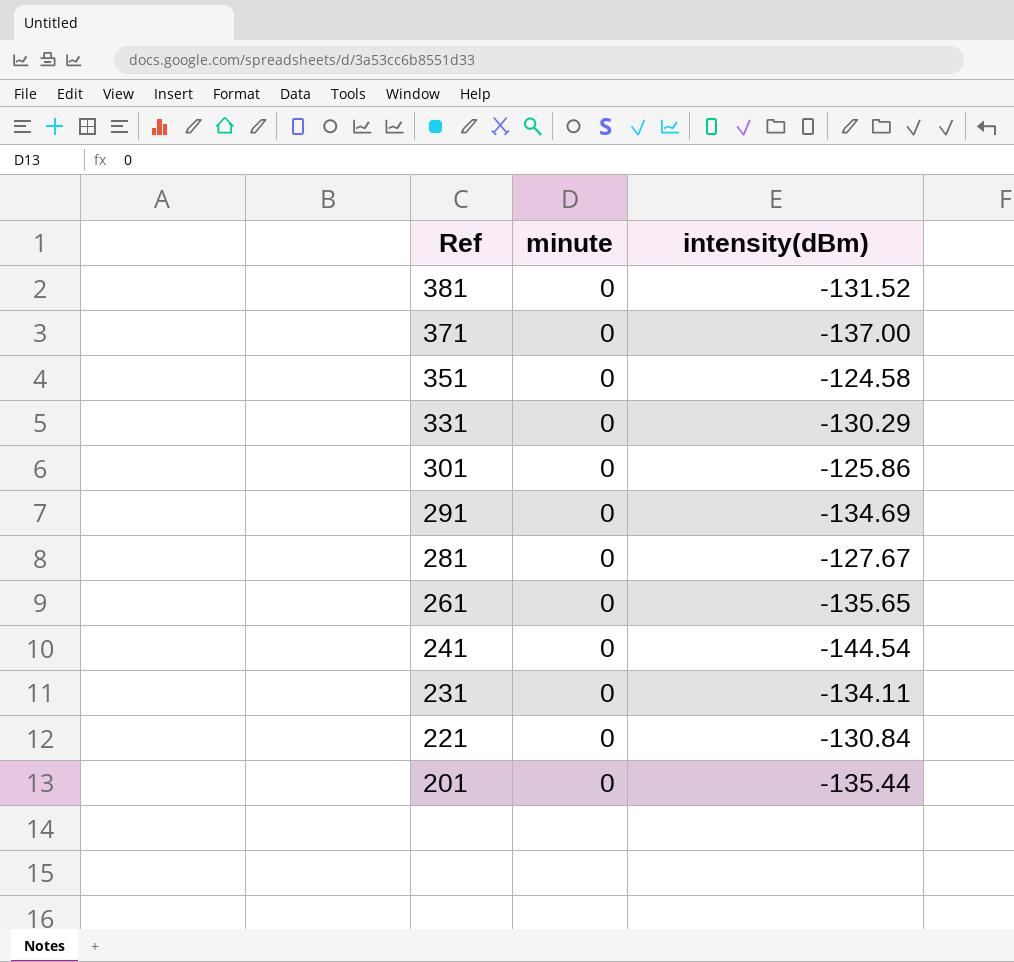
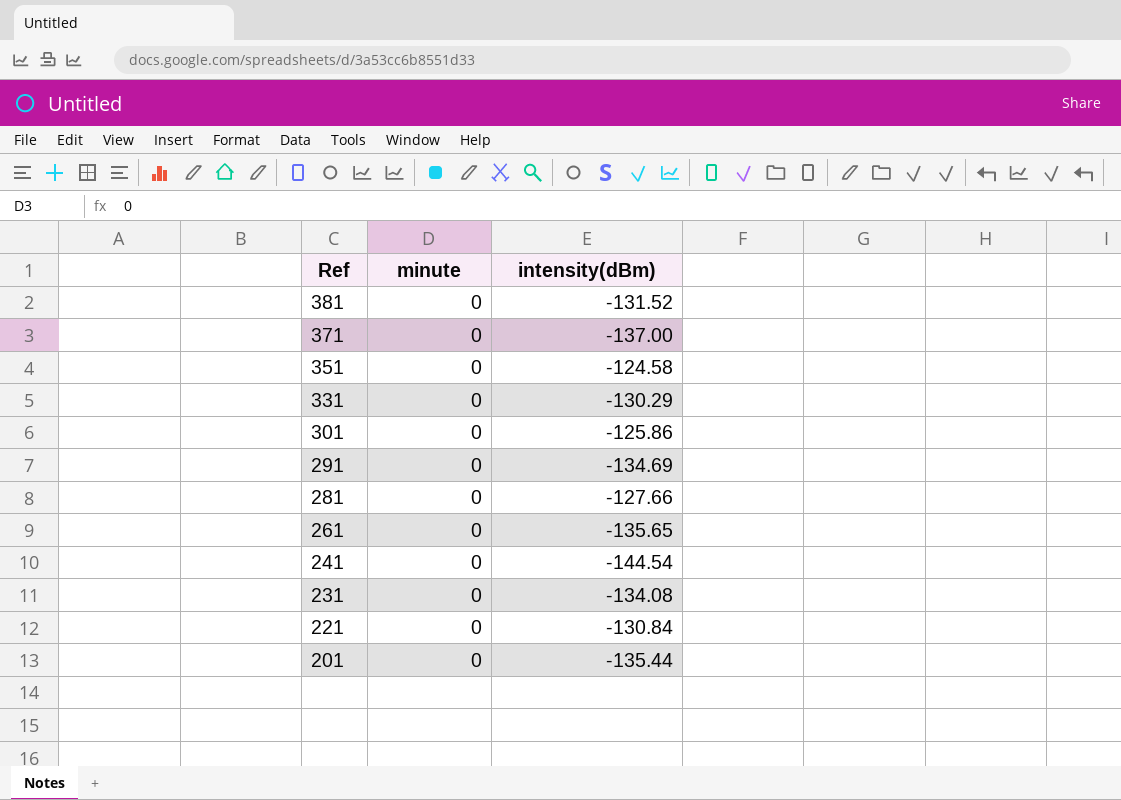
281 | intensity(dBm): -127.67 -> -127.66
231 | intensity(dBm): -134.11 -> -134.08

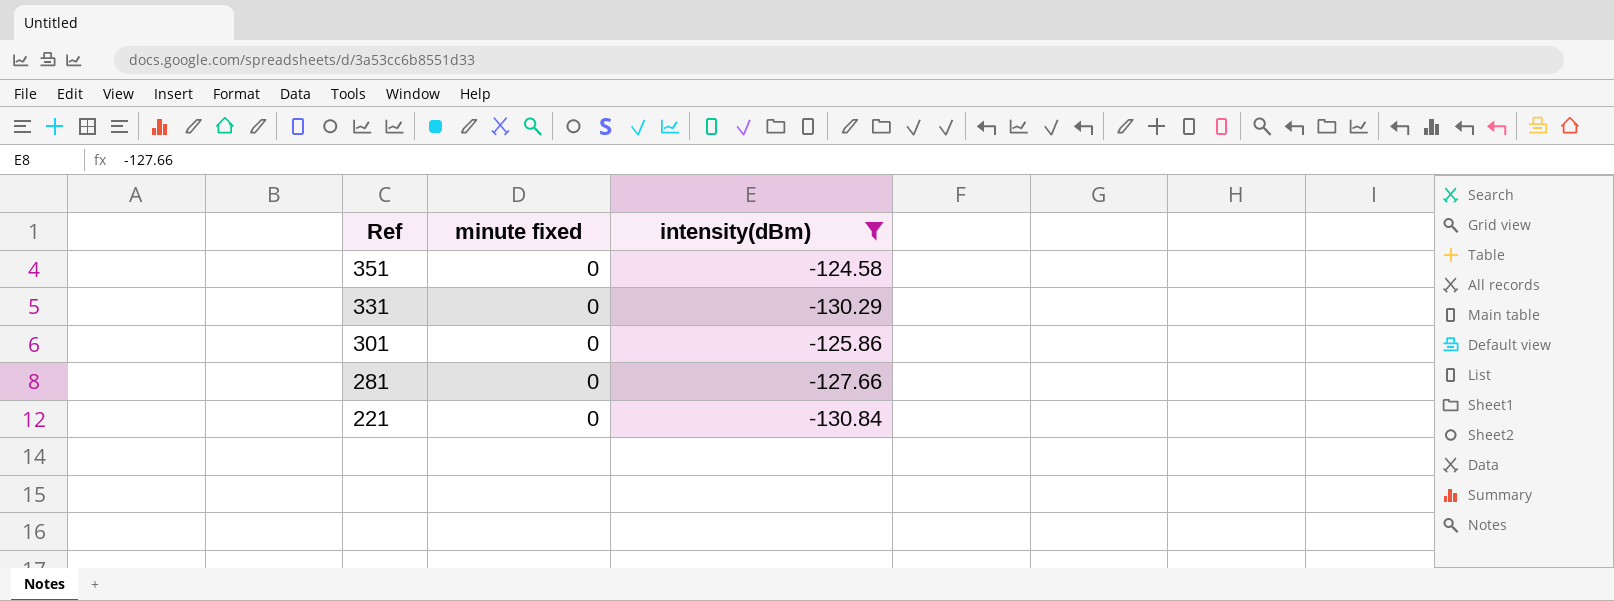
filter: none -> intensity(dBm) >= -130.84
column name: minute -> minute fixed

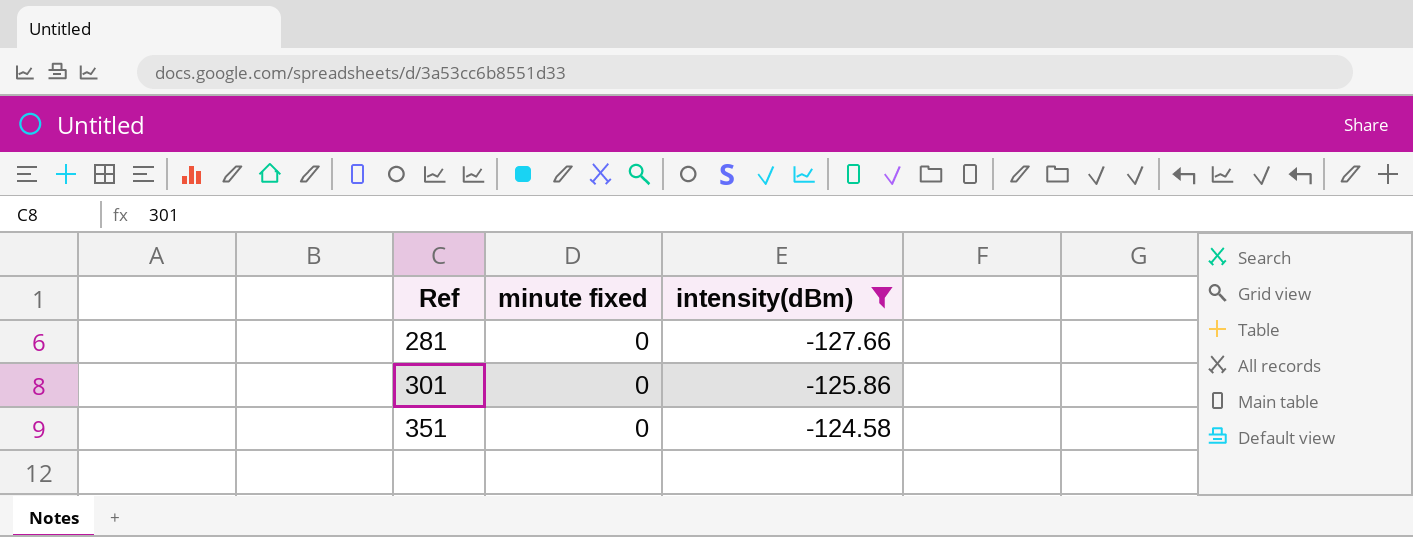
row order: Ref descending -> Ref ascending
row 331: 0 | -130.29 -> none
row 221: 0 | -130.84 -> none

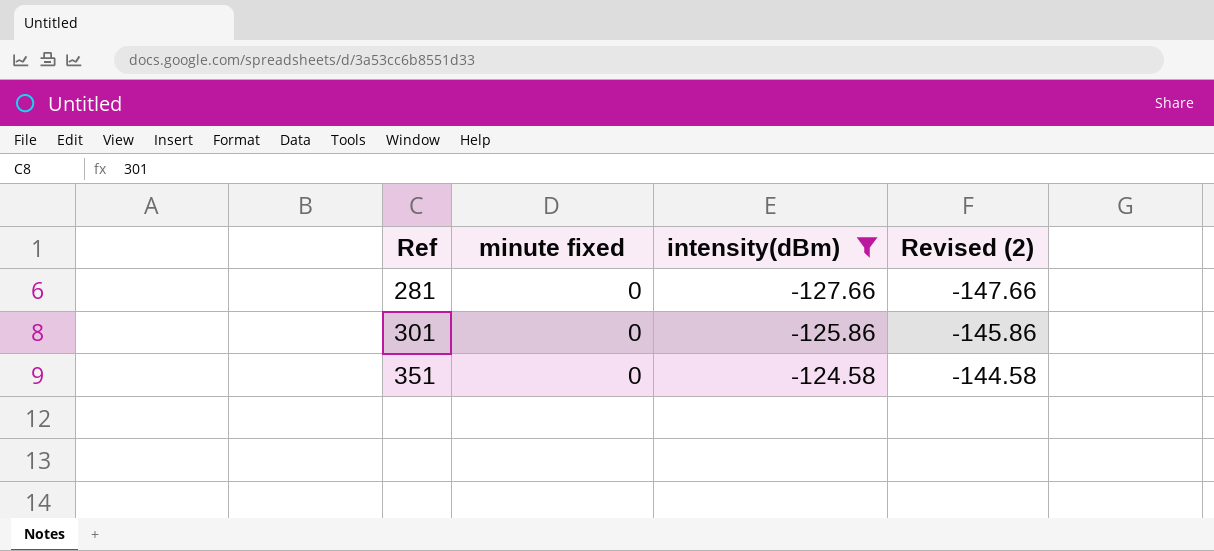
column Revised (2) | formula: none -> [intensity(dBm)] - 20

